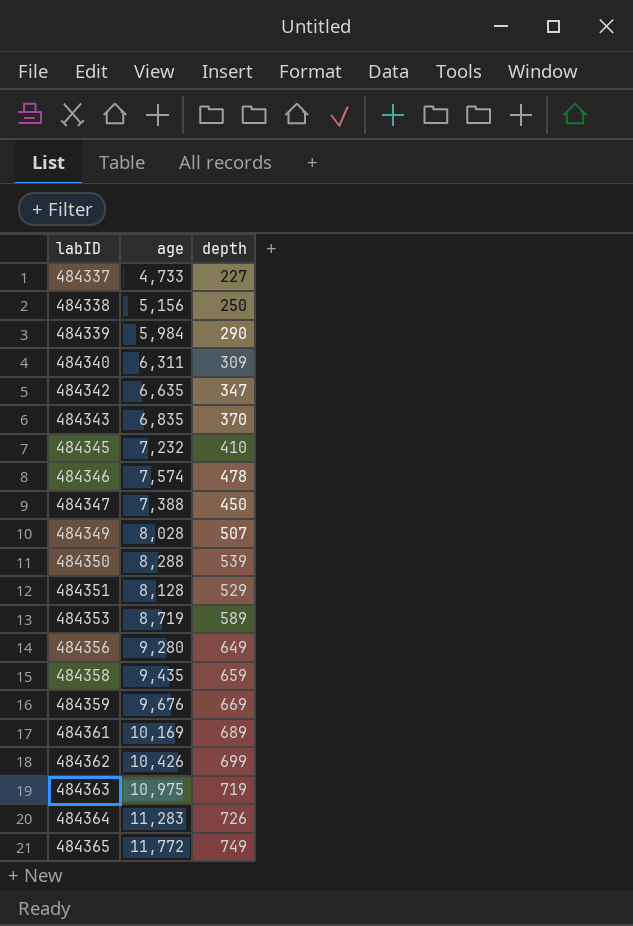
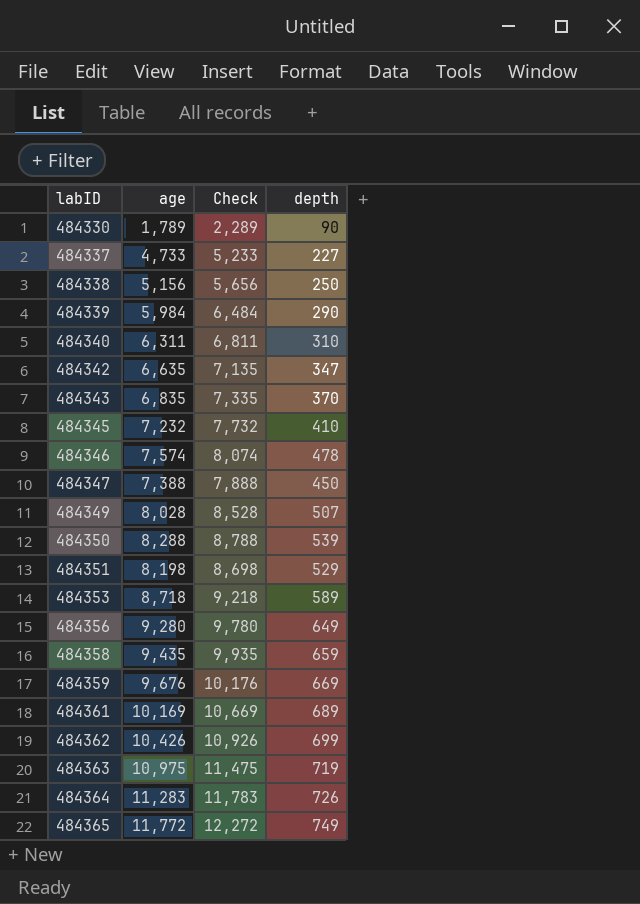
column Check | formula: none -> [age] + 500
row 484330: none -> 1,789 | 2,289 | 90
484340 | depth: 309 -> 310
484351 | age: 8,128 -> 8,198
484353 | age: 8,719 -> 8,718

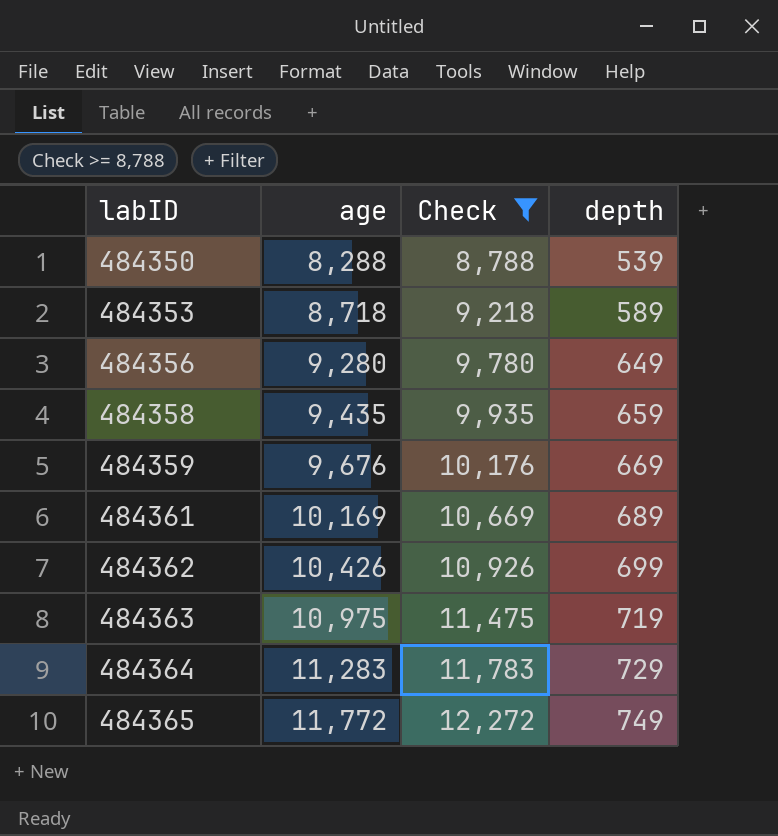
filter: none -> Check >= 8,788
484364 | depth: 726 -> 729

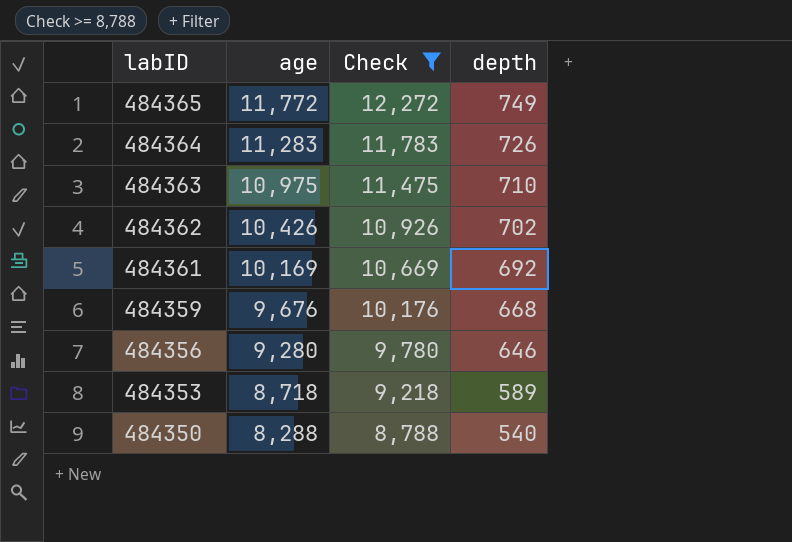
row order: labID ascending -> labID descending
row 484358: 9,435 | 9,935 | 659 -> none
484364 | depth: 729 -> 726
484363 | depth: 719 -> 710
484362 | depth: 699 -> 702
484361 | depth: 689 -> 692
484359 | depth: 669 -> 668
484356 | depth: 649 -> 646
484350 | depth: 539 -> 540

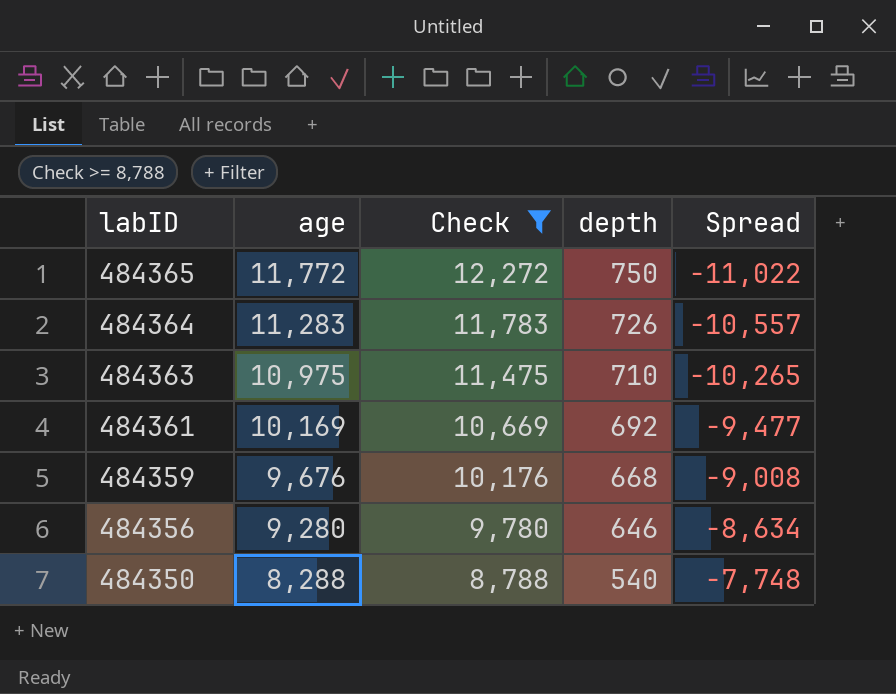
column Spread | formula: none -> [depth] - [age]
row 484362: 10,426 | 10,926 | 702 -> none
row 484353: 8,718 | 9,218 | 589 -> none
484365 | depth: 749 -> 750

